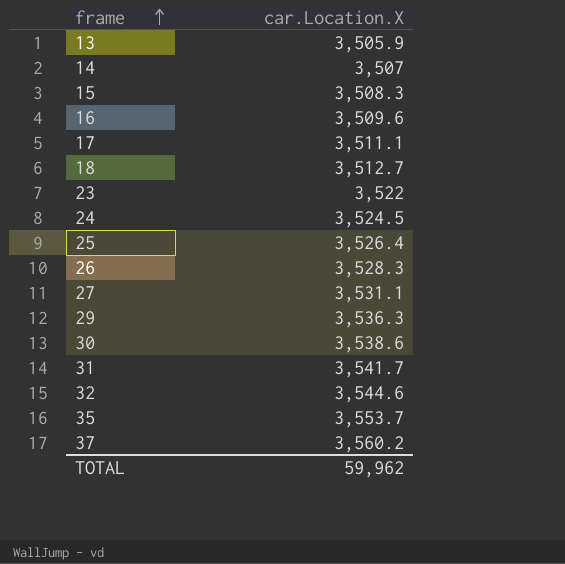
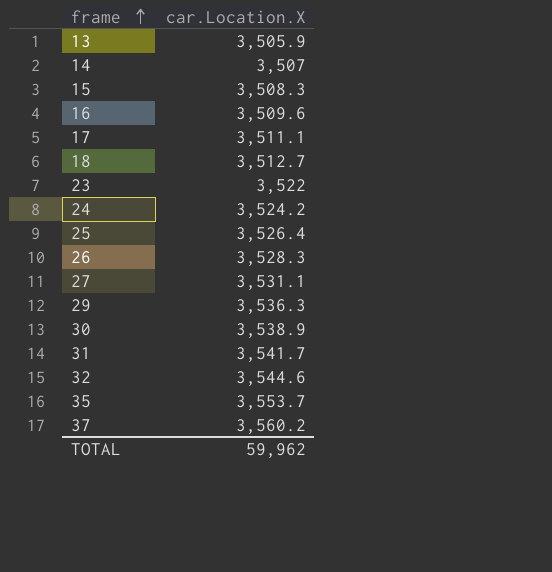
24 | car.Location.X: 3,524.5 -> 3,524.2
30 | car.Location.X: 3,538.6 -> 3,538.9

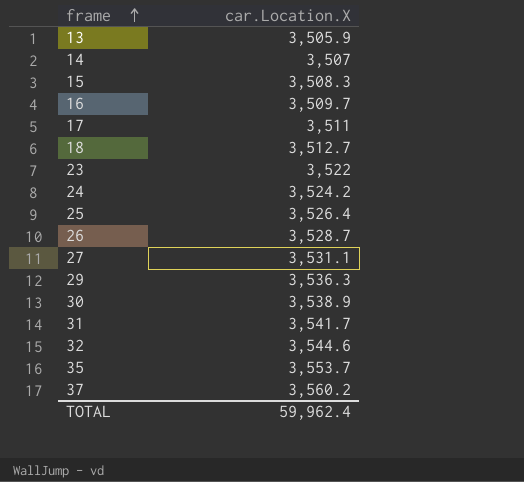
16 | car.Location.X: 3,509.6 -> 3,509.7
17 | car.Location.X: 3,511.1 -> 3,511
26 | car.Location.X: 3,528.3 -> 3,528.7
TOTAL | car.Location.X: 59,962 -> 59,962.4

